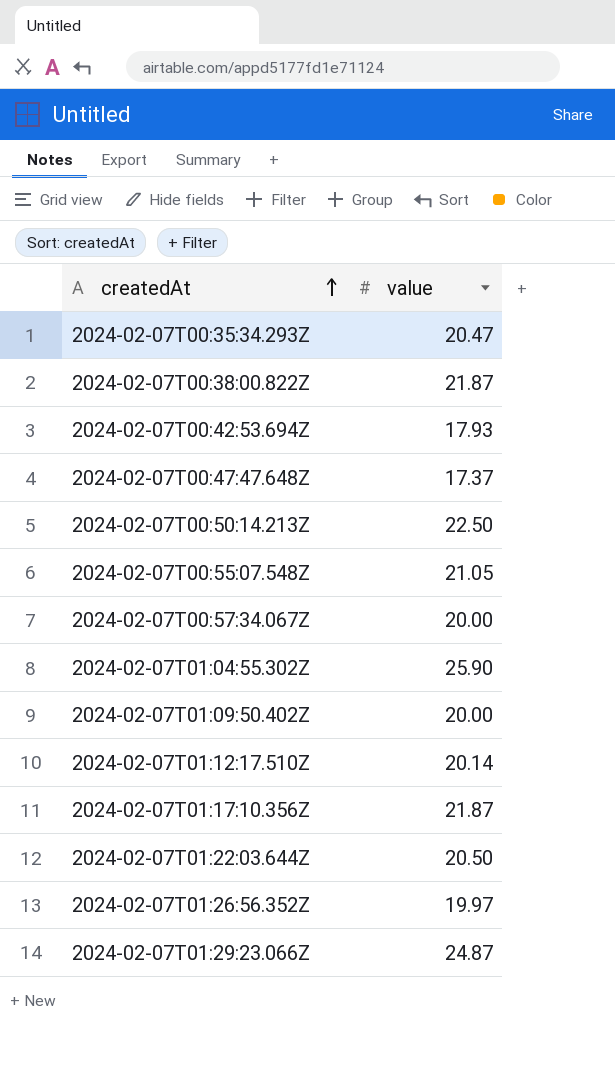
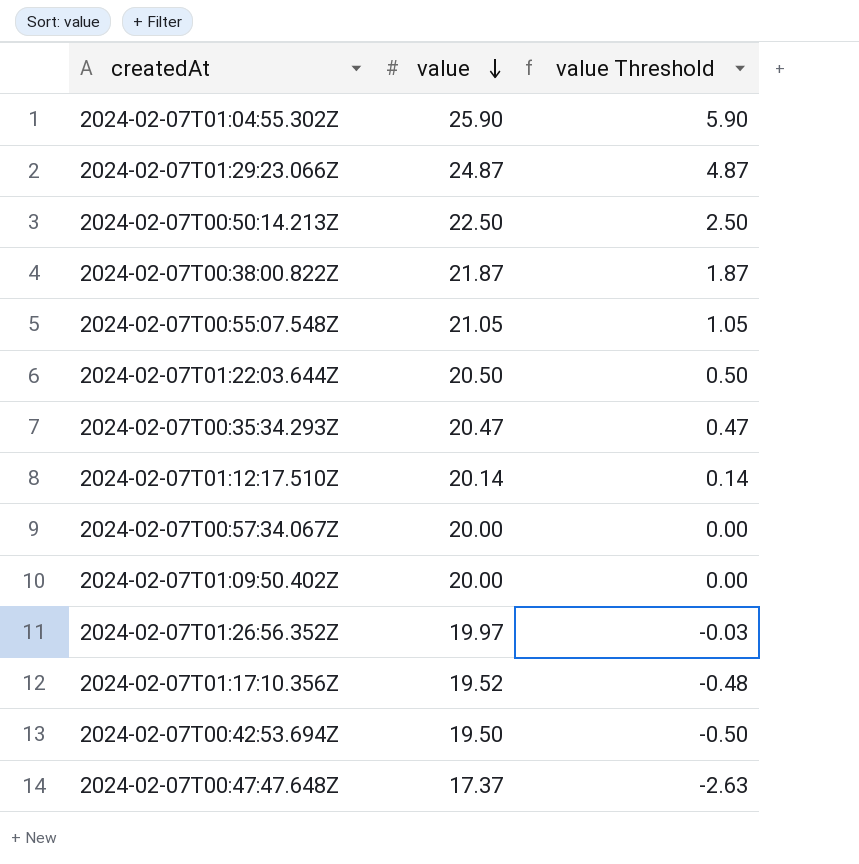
row order: createdAt ascending -> value descending
column value Threshold | formula: none -> [value] - 20
2024-02-07T01:17:10.356Z | value: 21.87 -> 19.52
2024-02-07T00:42:53.694Z | value: 17.93 -> 19.50

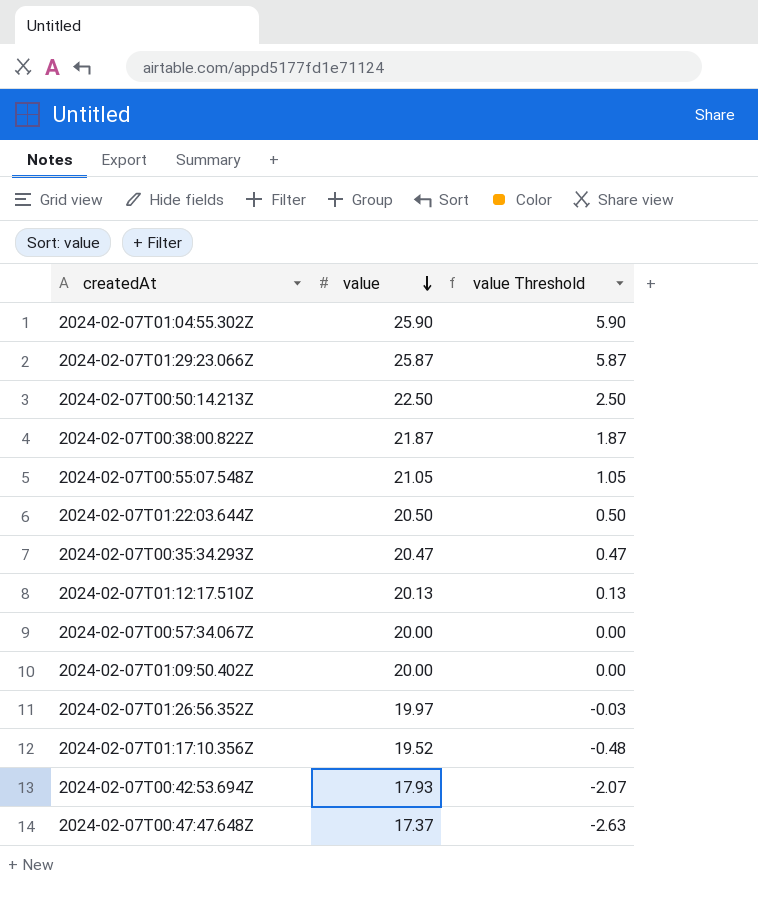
2024-02-07T01:29:23.066Z | value: 24.87 -> 25.87
2024-02-07T01:29:23.066Z | value Threshold: 4.87 -> 5.87
2024-02-07T01:12:17.510Z | value: 20.14 -> 20.13
2024-02-07T01:12:17.510Z | value Threshold: 0.14 -> 0.13
2024-02-07T00:42:53.694Z | value: 19.50 -> 17.93
2024-02-07T00:42:53.694Z | value Threshold: -0.50 -> -2.07

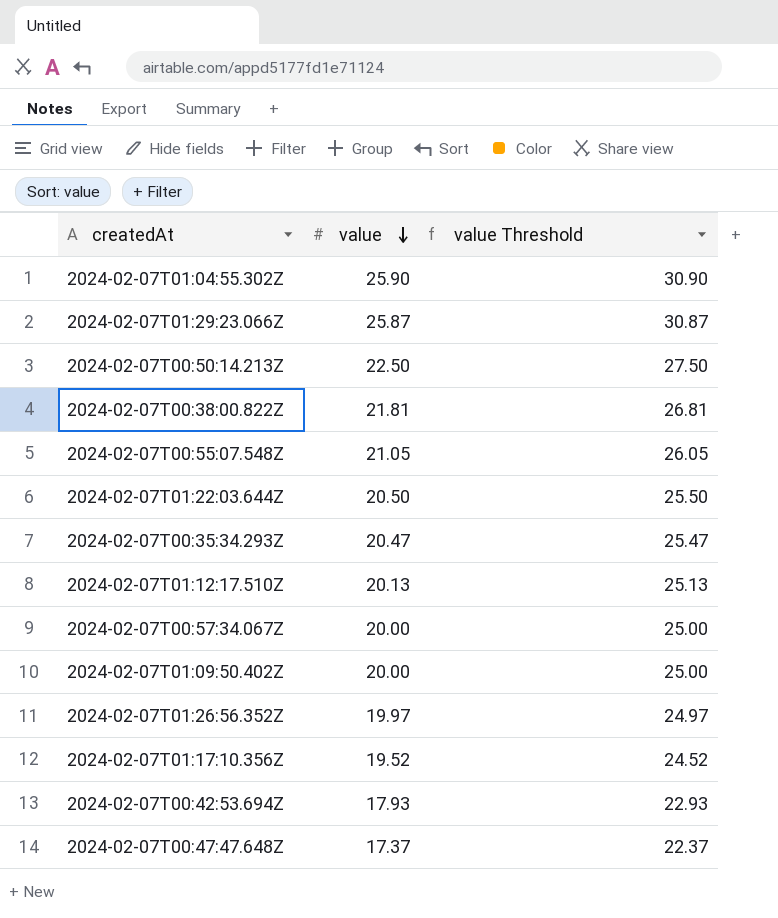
column value Threshold | formula: [value] - 20 -> [value] + 5
2024-02-07T00:38:00.822Z | value: 21.87 -> 21.81

